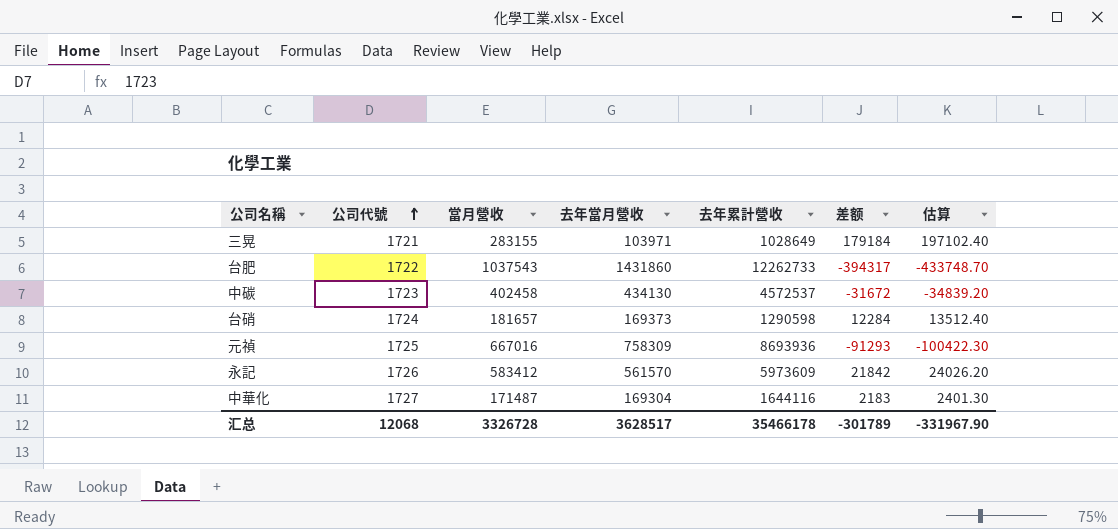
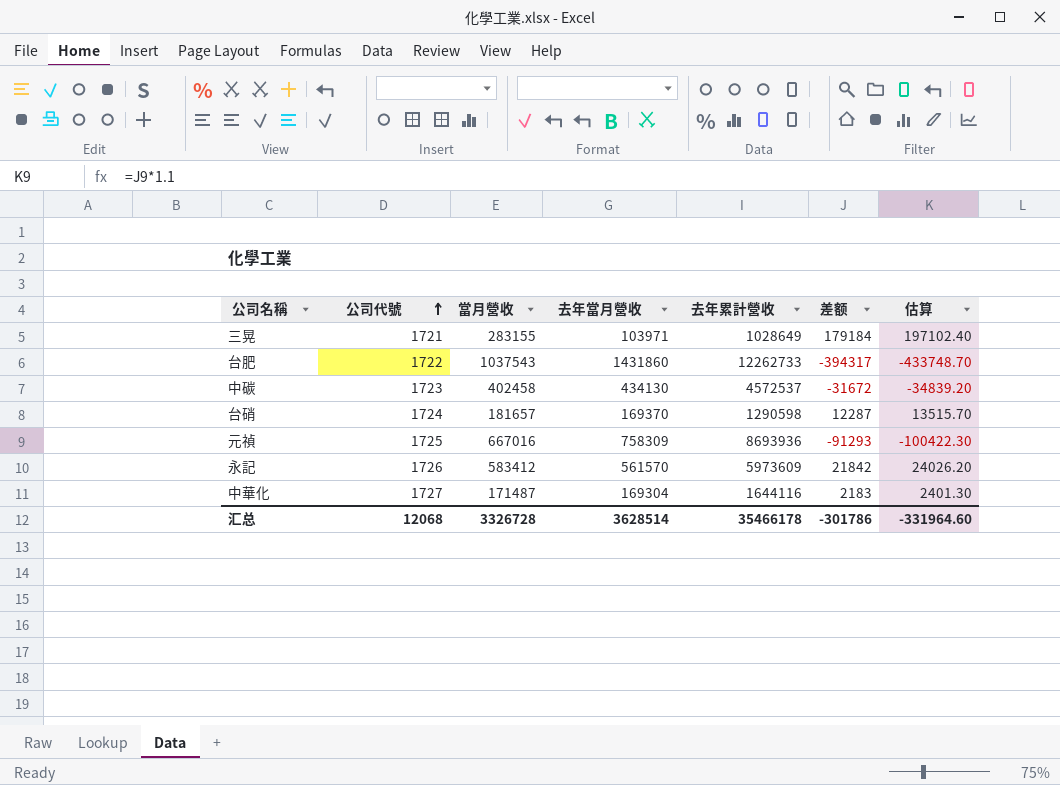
台硝 | 去年當月營收: 169373 -> 169370
台硝 | 差额: 12284 -> 12287
台硝 | 估算: 13512.40 -> 13515.70
汇总 | 去年當月營收: 3628517 -> 3628514
汇总 | 差额: -301789 -> -301786
汇总 | 估算: -331967.90 -> -331964.60

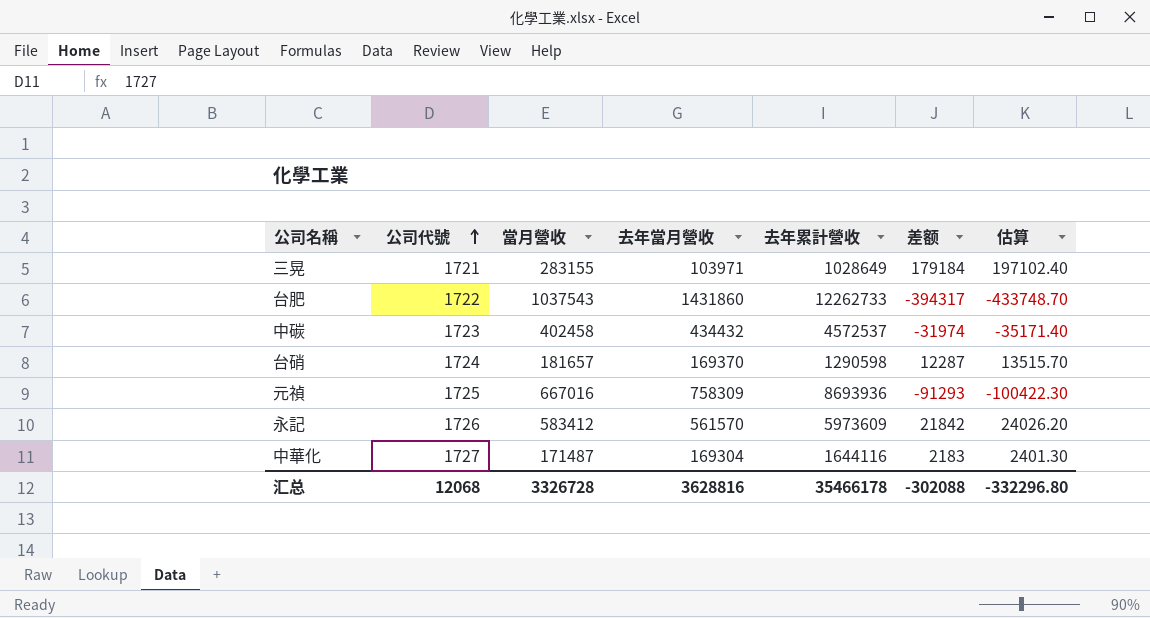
中碳 | 去年當月營收: 434130 -> 434432
中碳 | 差额: -31672 -> -31974
中碳 | 估算: -34839.20 -> -35171.40
汇总 | 去年當月營收: 3628514 -> 3628816
汇总 | 差额: -301786 -> -302088
汇总 | 估算: -331964.60 -> -332296.80

